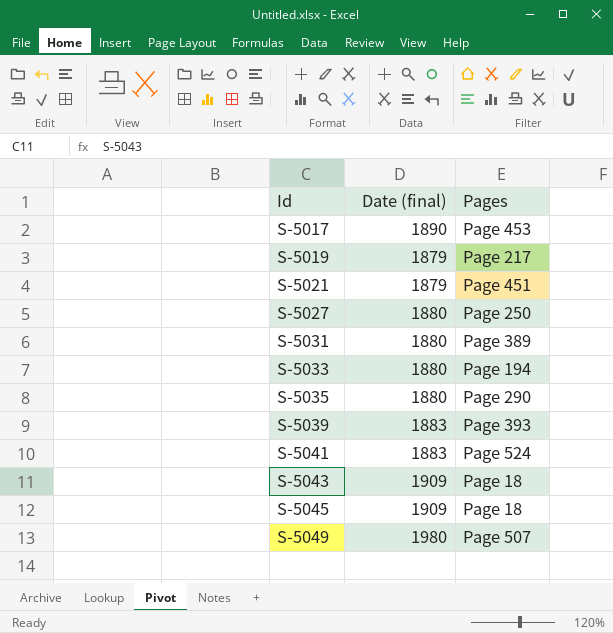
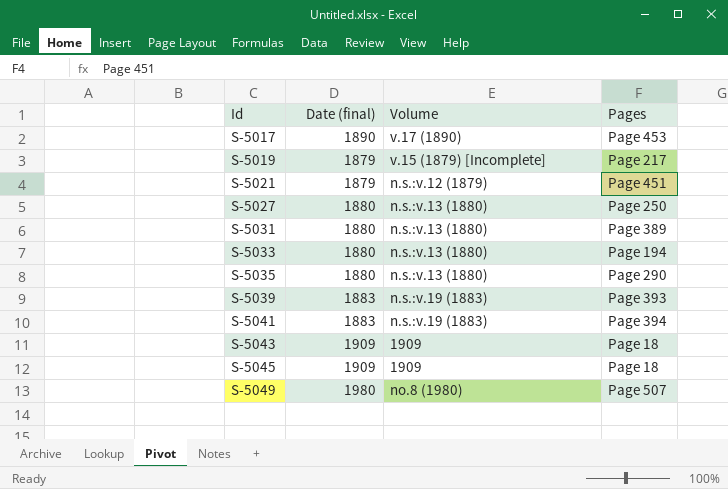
column Volume | position: none -> 3
S-5041 | Pages: Page 524 -> Page 394

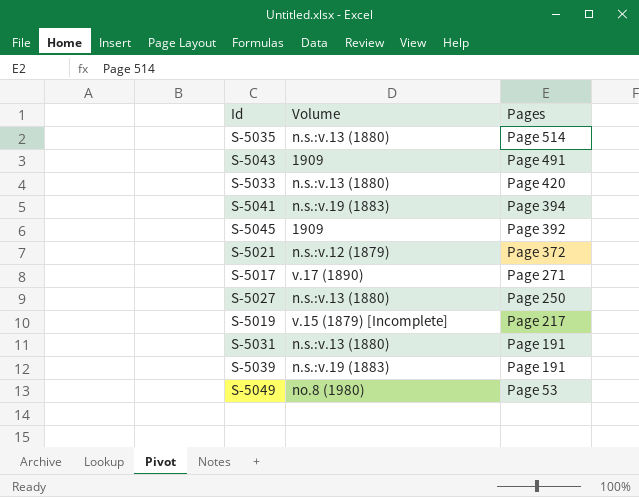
row order: Id ascending -> Pages descending
column Date (final) | position: 2 -> none
S-5035 | Pages: Page 290 -> Page 514
S-5043 | Pages: Page 18 -> Page 491
S-5033 | Pages: Page 194 -> Page 420
S-5045 | Pages: Page 18 -> Page 392
S-5021 | Pages: Page 451 -> Page 372
S-5017 | Pages: Page 453 -> Page 271
S-5031 | Pages: Page 389 -> Page 191
S-5039 | Pages: Page 393 -> Page 191
S-5049 | Pages: Page 507 -> Page 53

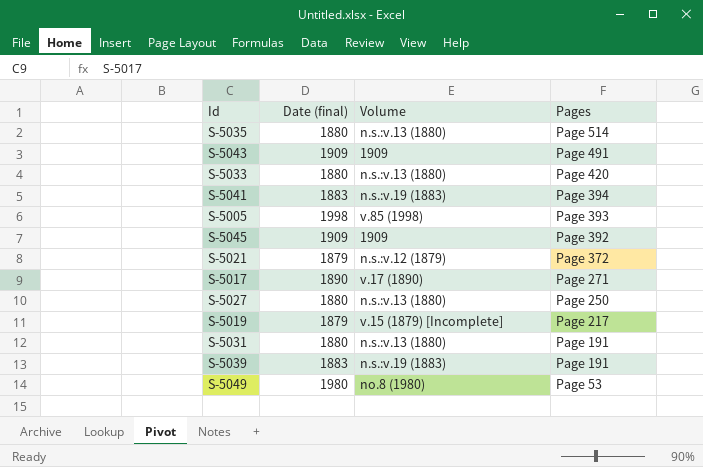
column Date (final) | position: none -> 2
row S-5005: none -> 1998 | v.85 (1998) | Page 393

